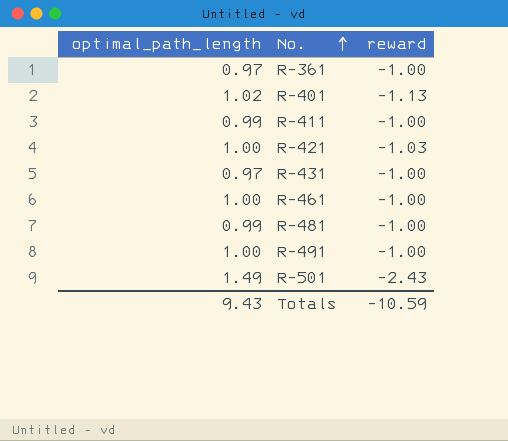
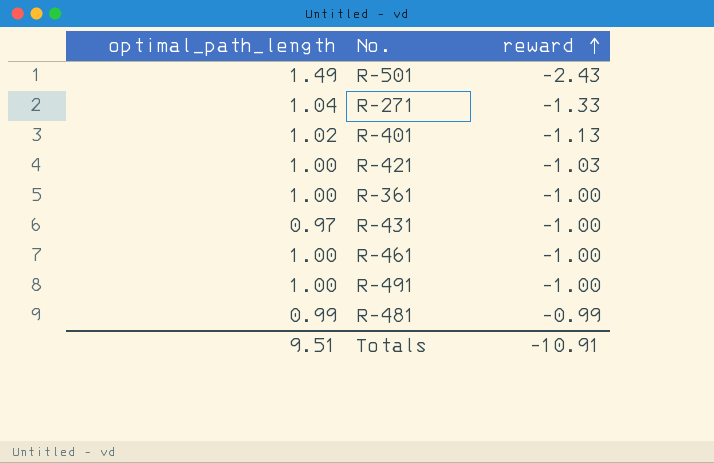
row order: No. ascending -> reward ascending
row R-411: 0.99 | -1.00 -> none
row R-271: none -> 1.04 | -1.33
R-361 | optimal_path_length: 0.97 -> 1.00
R-481 | reward: -1.00 -> -0.99
Totals | optimal_path_length: 9.43 -> 9.51
Totals | reward: -10.59 -> -10.91

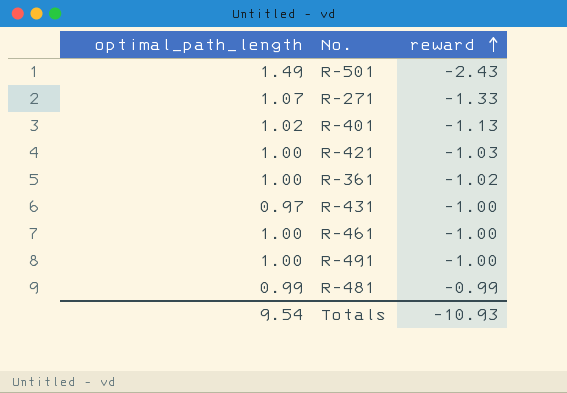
R-271 | optimal_path_length: 1.04 -> 1.07
R-361 | reward: -1.00 -> -1.02
Totals | optimal_path_length: 9.51 -> 9.54
Totals | reward: -10.91 -> -10.93

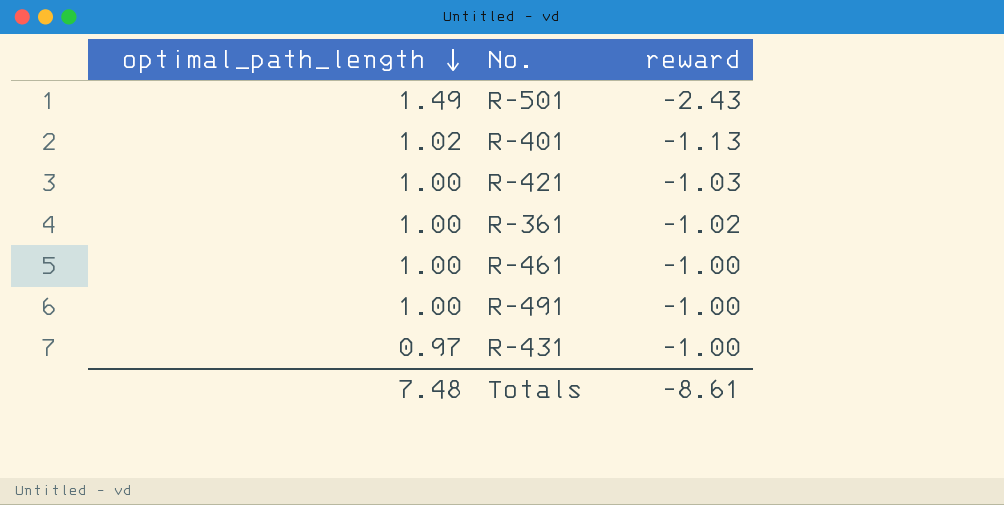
row order: reward ascending -> optimal_path_length descending
row R-271: 1.07 | -1.33 -> none
row R-481: 0.99 | -0.99 -> none
Totals | optimal_path_length: 9.54 -> 7.48
Totals | reward: -10.93 -> -8.61

